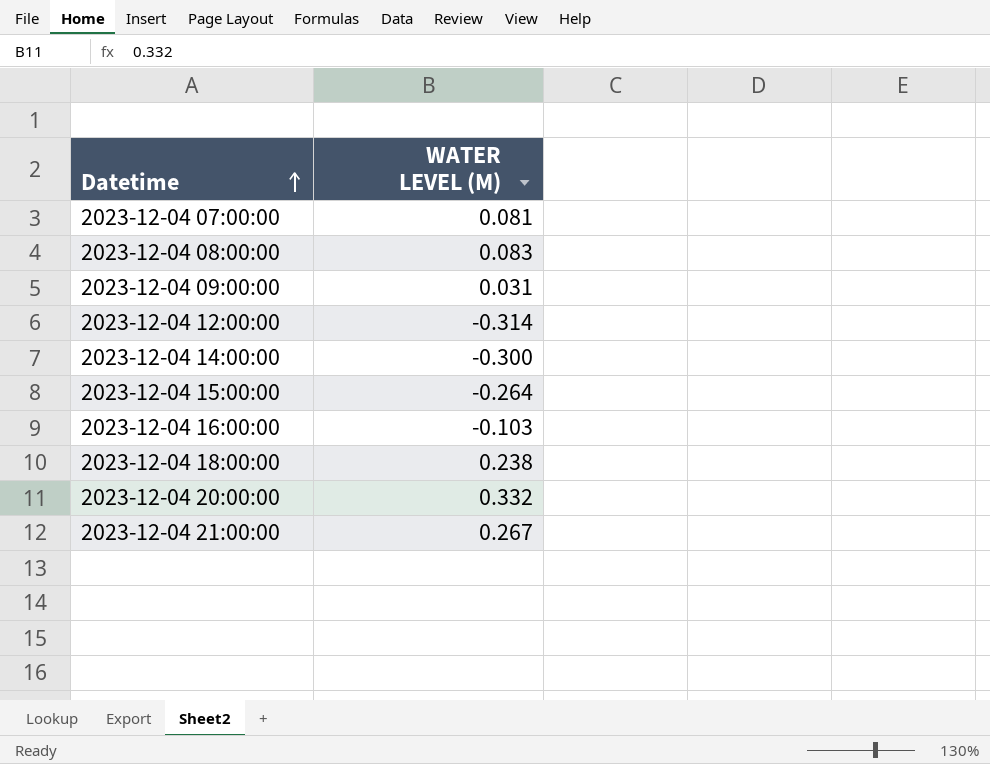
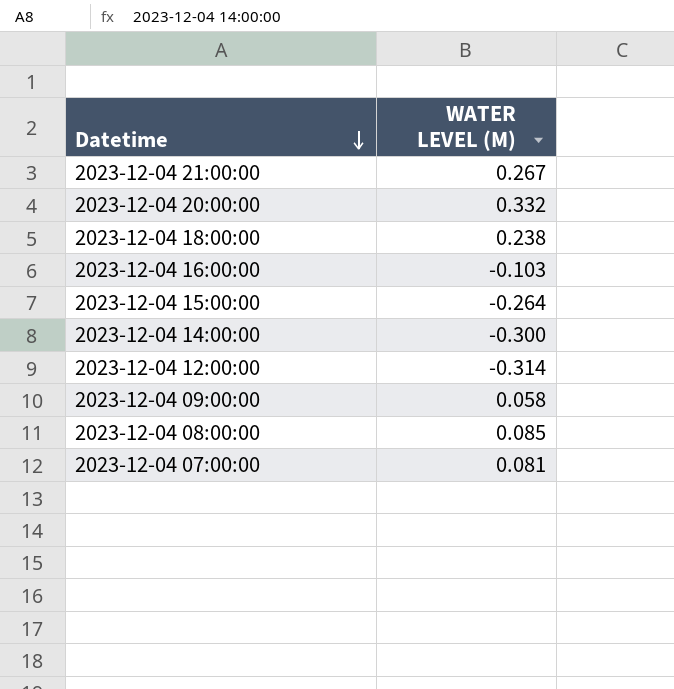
row order: Datetime ascending -> Datetime descending
2023-12-04 09:00:00 | WATER LEVEL (M): 0.031 -> 0.058
2023-12-04 08:00:00 | WATER LEVEL (M): 0.083 -> 0.085

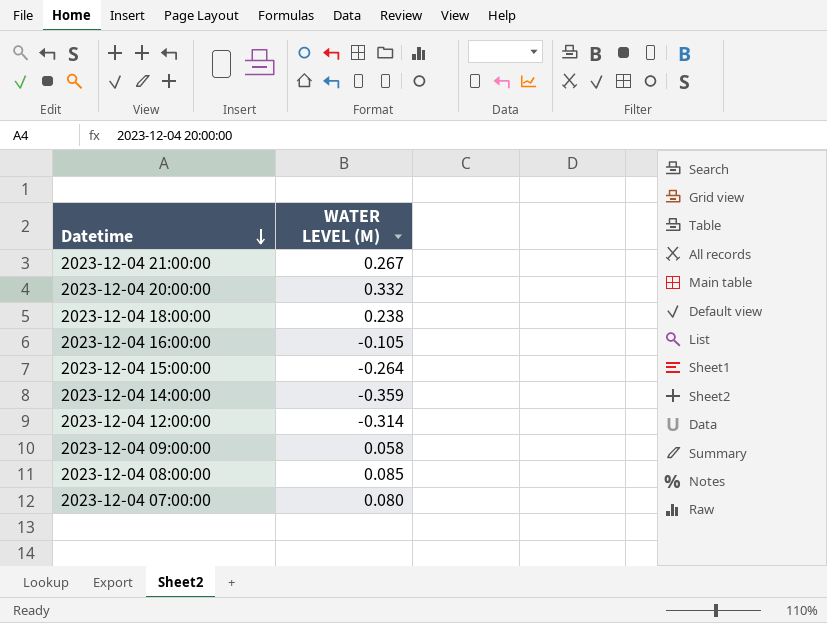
2023-12-04 16:00:00 | WATER LEVEL (M): -0.103 -> -0.105
2023-12-04 14:00:00 | WATER LEVEL (M): -0.300 -> -0.359
2023-12-04 07:00:00 | WATER LEVEL (M): 0.081 -> 0.080

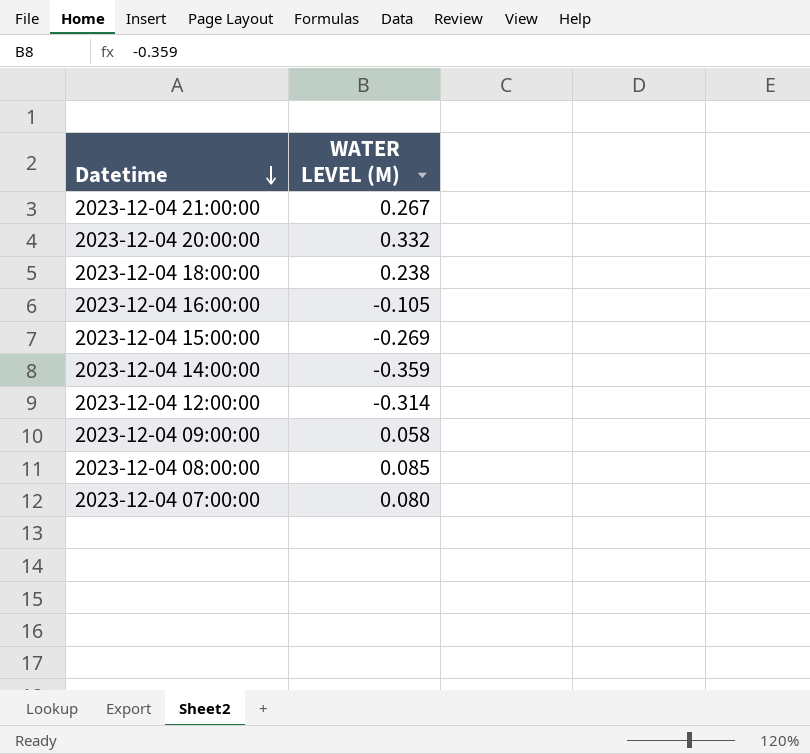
2023-12-04 15:00:00 | WATER LEVEL (M): -0.264 -> -0.269

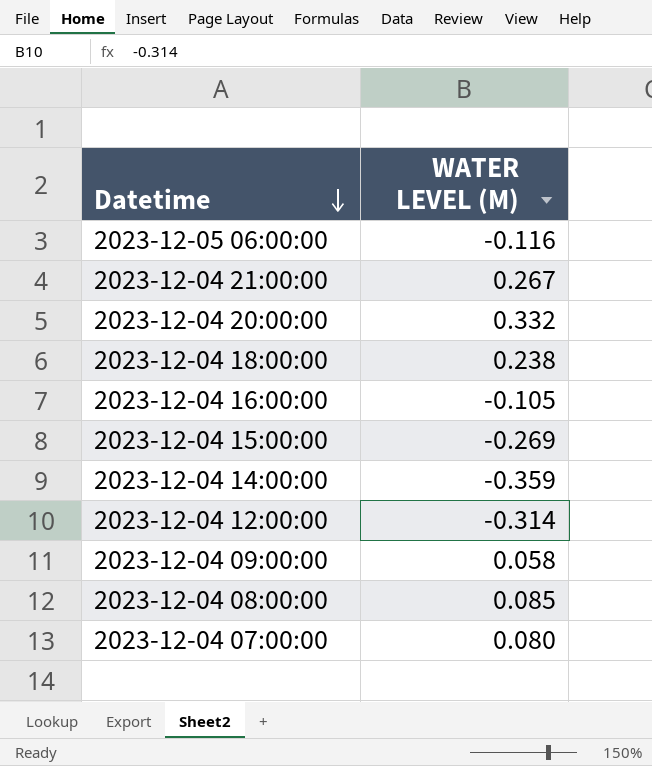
row 2023-12-05 06:00:00: none -> -0.116

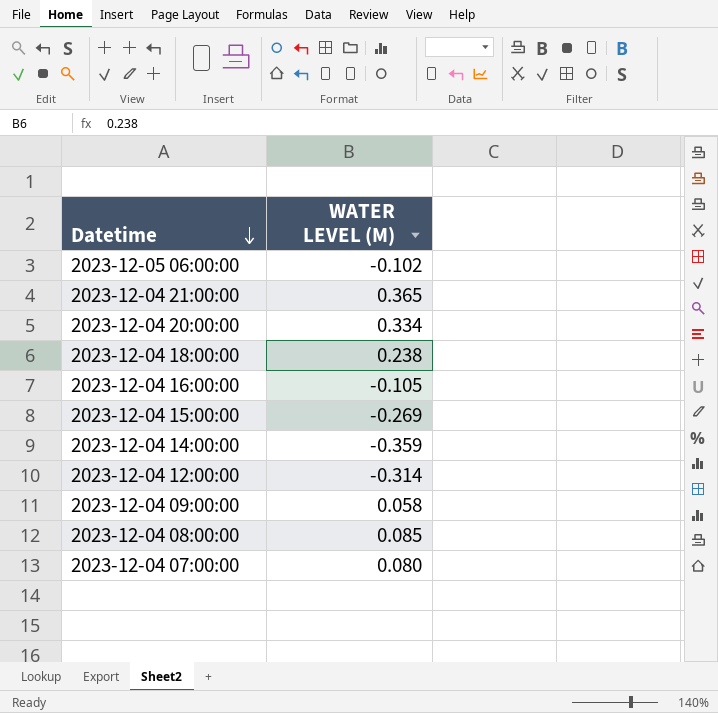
2023-12-05 06:00:00 | WATER LEVEL (M): -0.116 -> -0.102
2023-12-04 21:00:00 | WATER LEVEL (M): 0.267 -> 0.365
2023-12-04 20:00:00 | WATER LEVEL (M): 0.332 -> 0.334

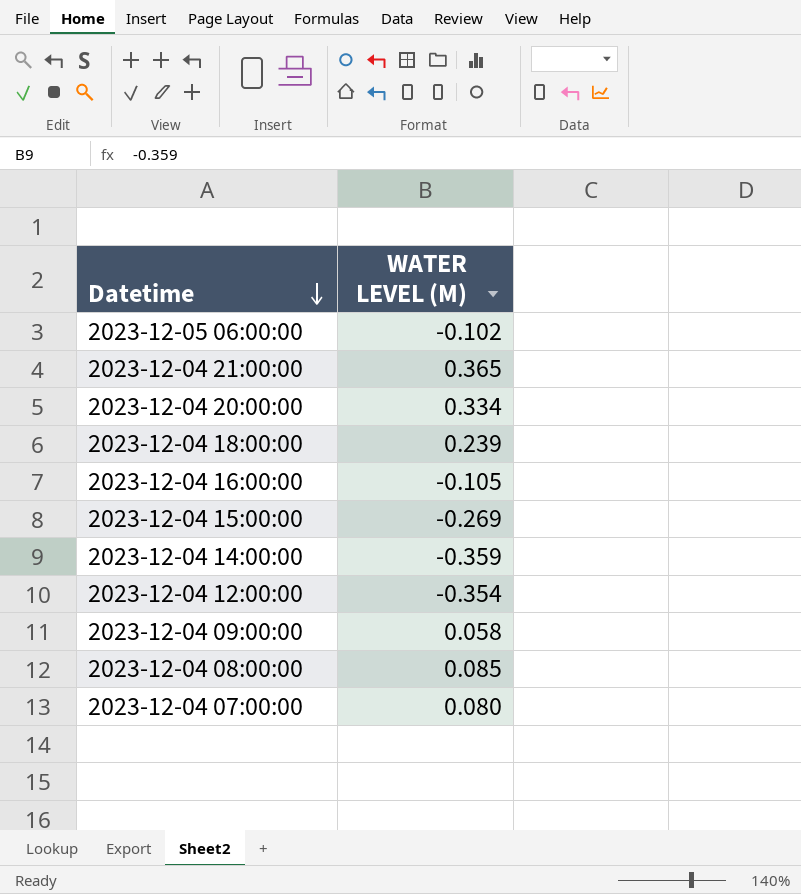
2023-12-04 18:00:00 | WATER LEVEL (M): 0.238 -> 0.239
2023-12-04 12:00:00 | WATER LEVEL (M): -0.314 -> -0.354

